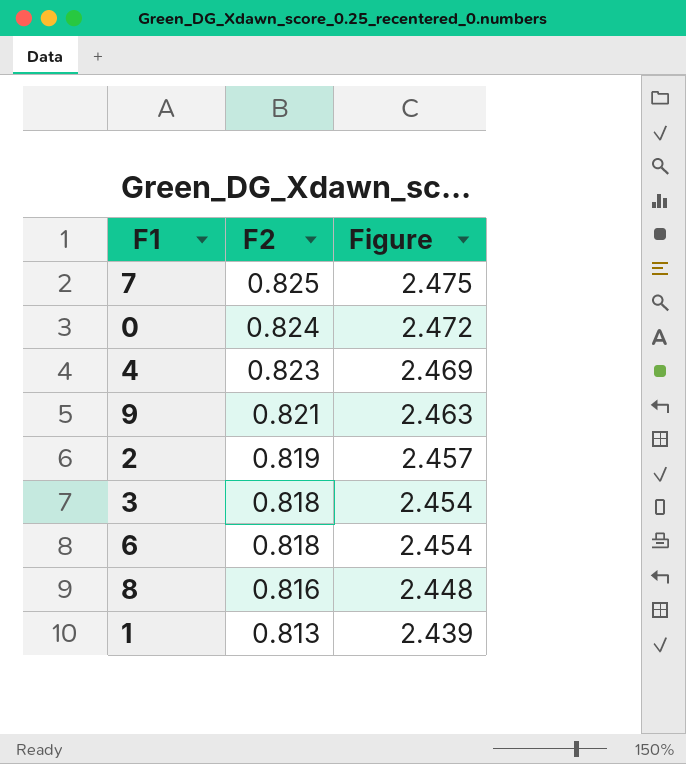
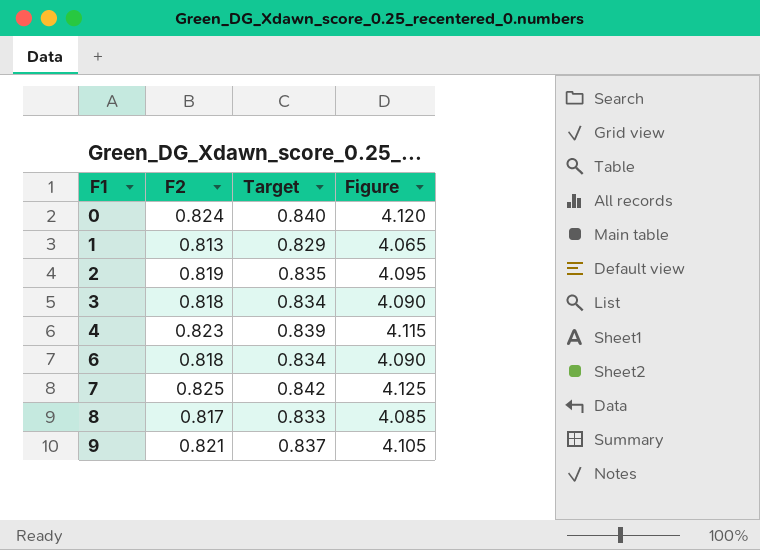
row order: F2 descending -> F1 ascending
column Target | formula: none -> [F2] * 1.02
column Figure | formula: [F2] * 3 -> [F2] * 5
8 | F2: 0.816 -> 0.817

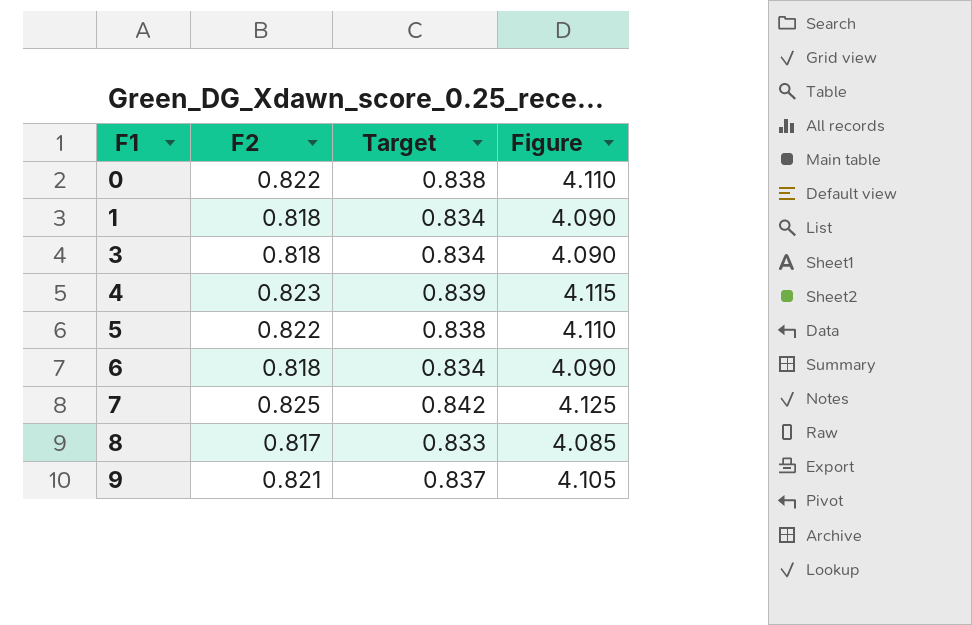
row 2: 0.819 | 0.835 | 4.095 -> none
0 | F2: 0.824 -> 0.822
0 | Target: 0.840 -> 0.838
0 | Figure: 4.120 -> 4.110
1 | F2: 0.813 -> 0.818
1 | Target: 0.829 -> 0.834
1 | Figure: 4.065 -> 4.090
row 5: none -> 0.822 | 0.838 | 4.110

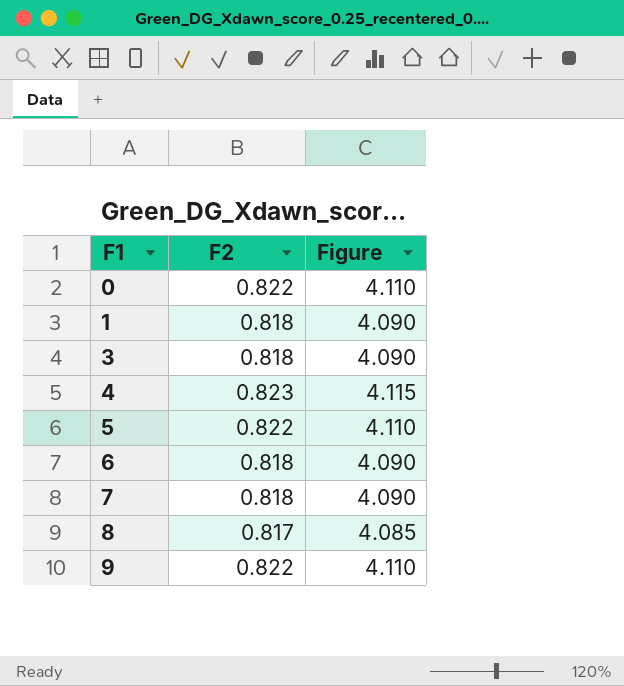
column Target | formula: [F2] * 1.02 -> none
7 | F2: 0.825 -> 0.818
7 | Figure: 4.125 -> 4.090
9 | F2: 0.821 -> 0.822
9 | Figure: 4.105 -> 4.110

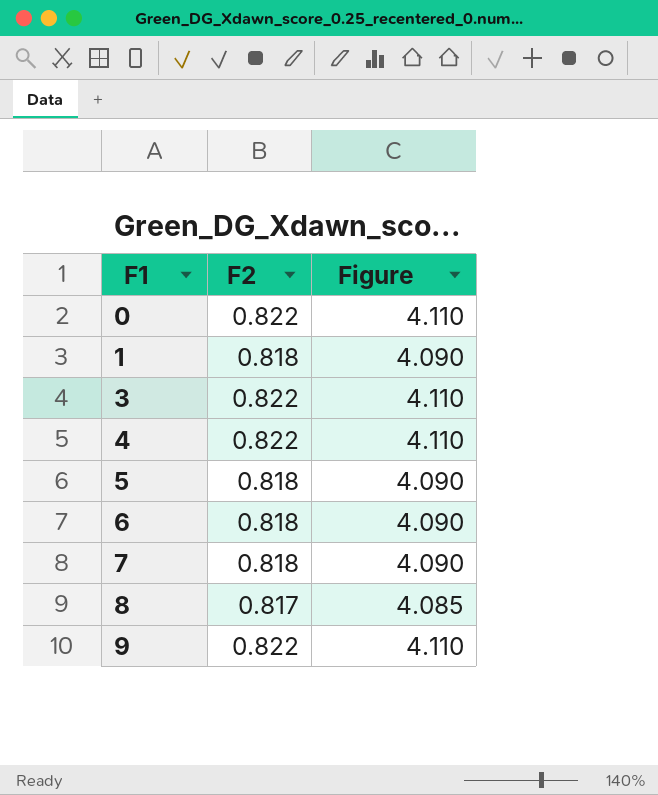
3 | F2: 0.818 -> 0.822
3 | Figure: 4.090 -> 4.110
4 | F2: 0.823 -> 0.822
4 | Figure: 4.115 -> 4.110
5 | F2: 0.822 -> 0.818
5 | Figure: 4.110 -> 4.090

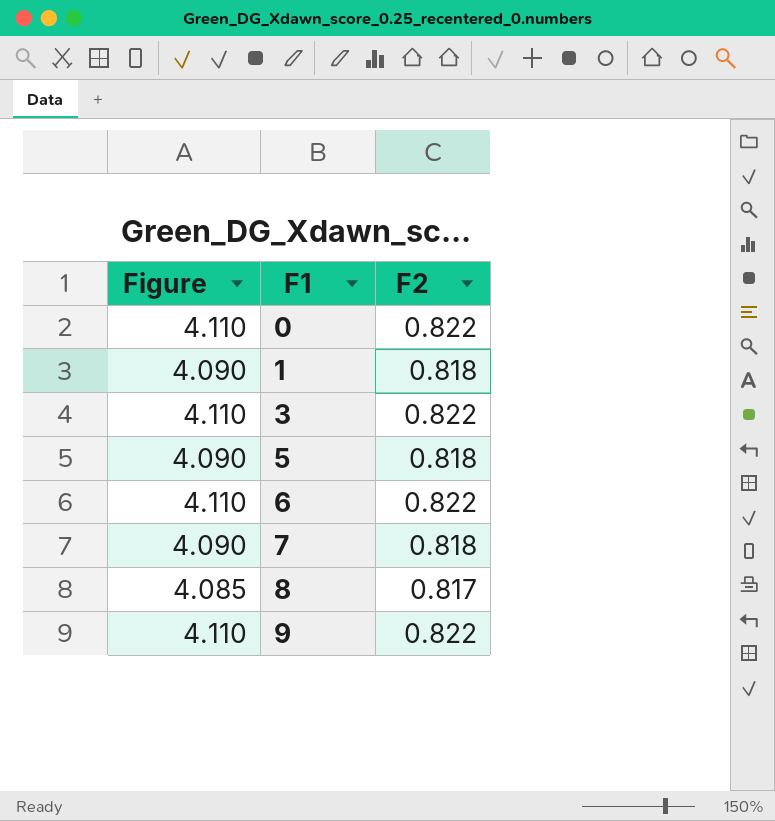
column Figure | position: 3 -> 1
row 4: 0.822 | 4.110 -> none
6 | Figure: 4.090 -> 4.110
6 | F2: 0.818 -> 0.822

